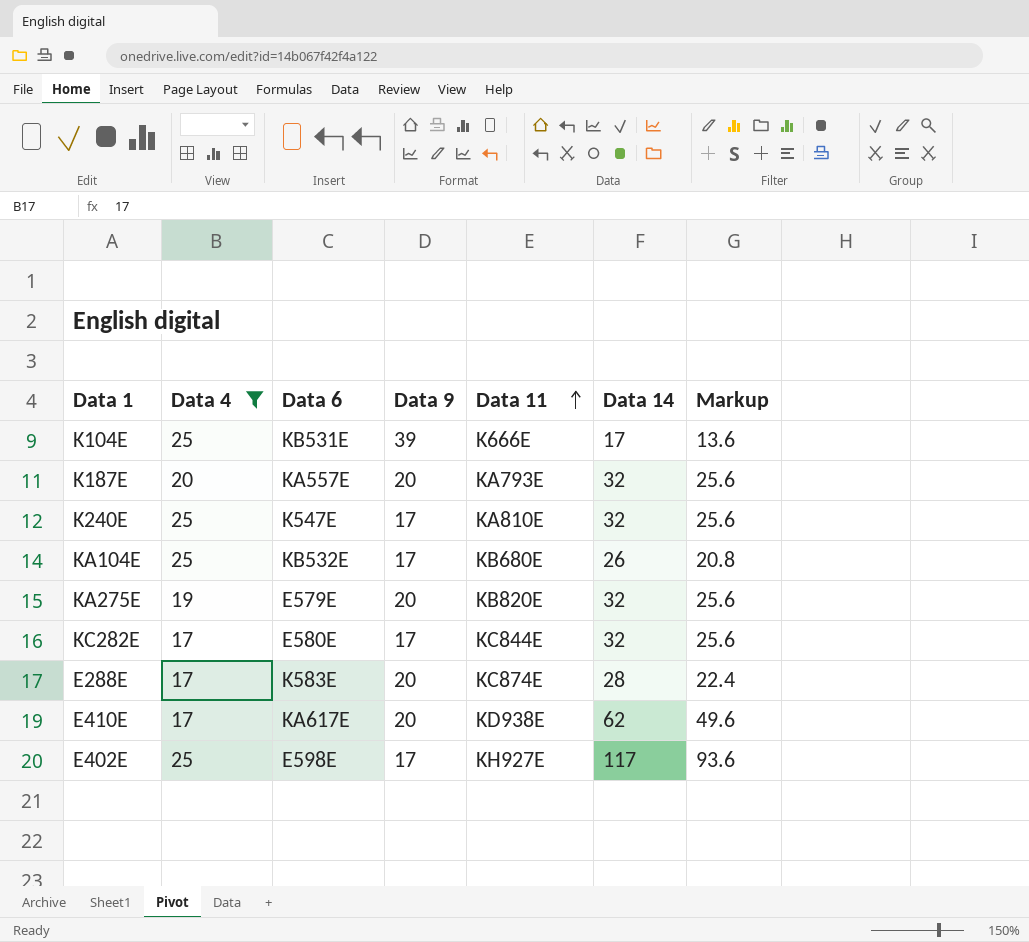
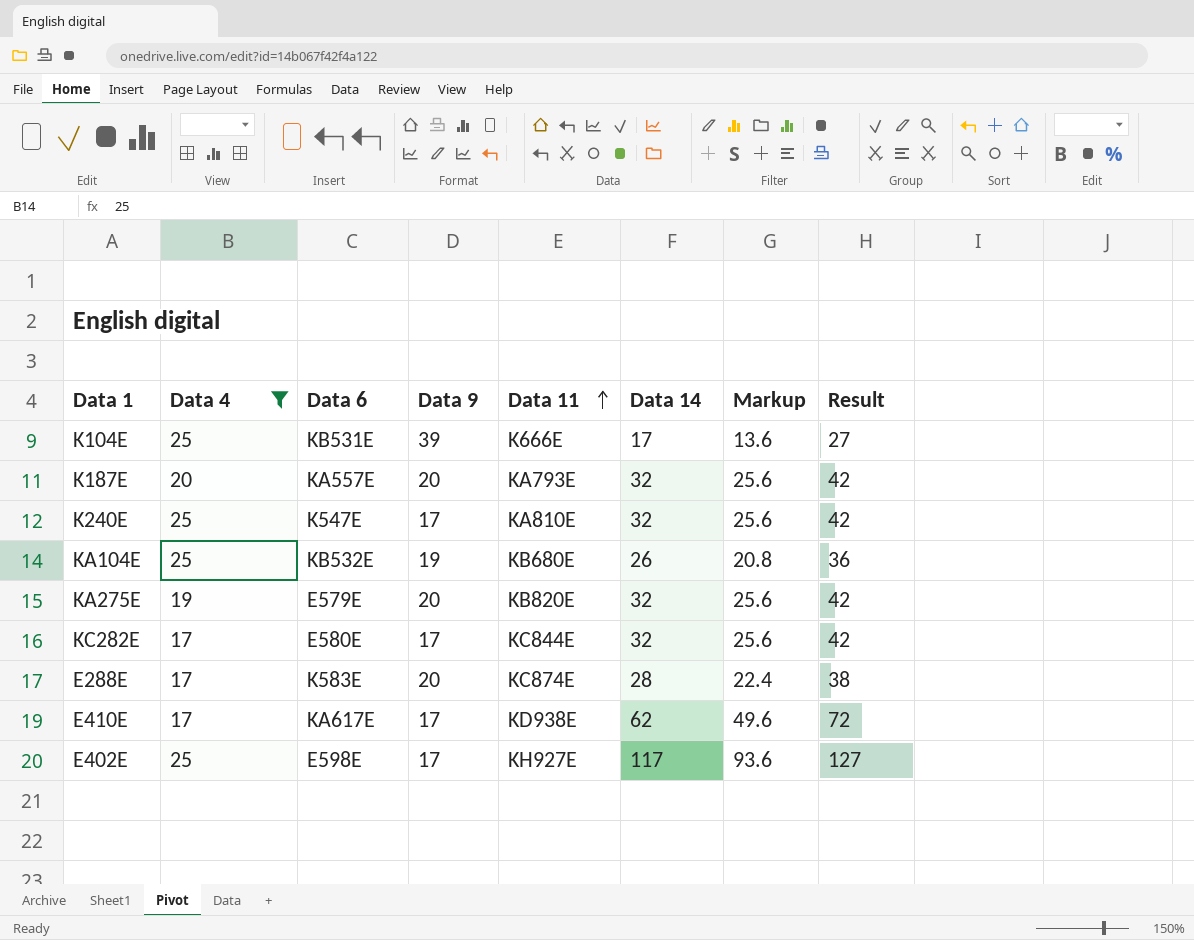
column Result | formula: none -> [Data 14] + 10
KA104E | Data 9: 17 -> 19
E410E | Data 9: 20 -> 17

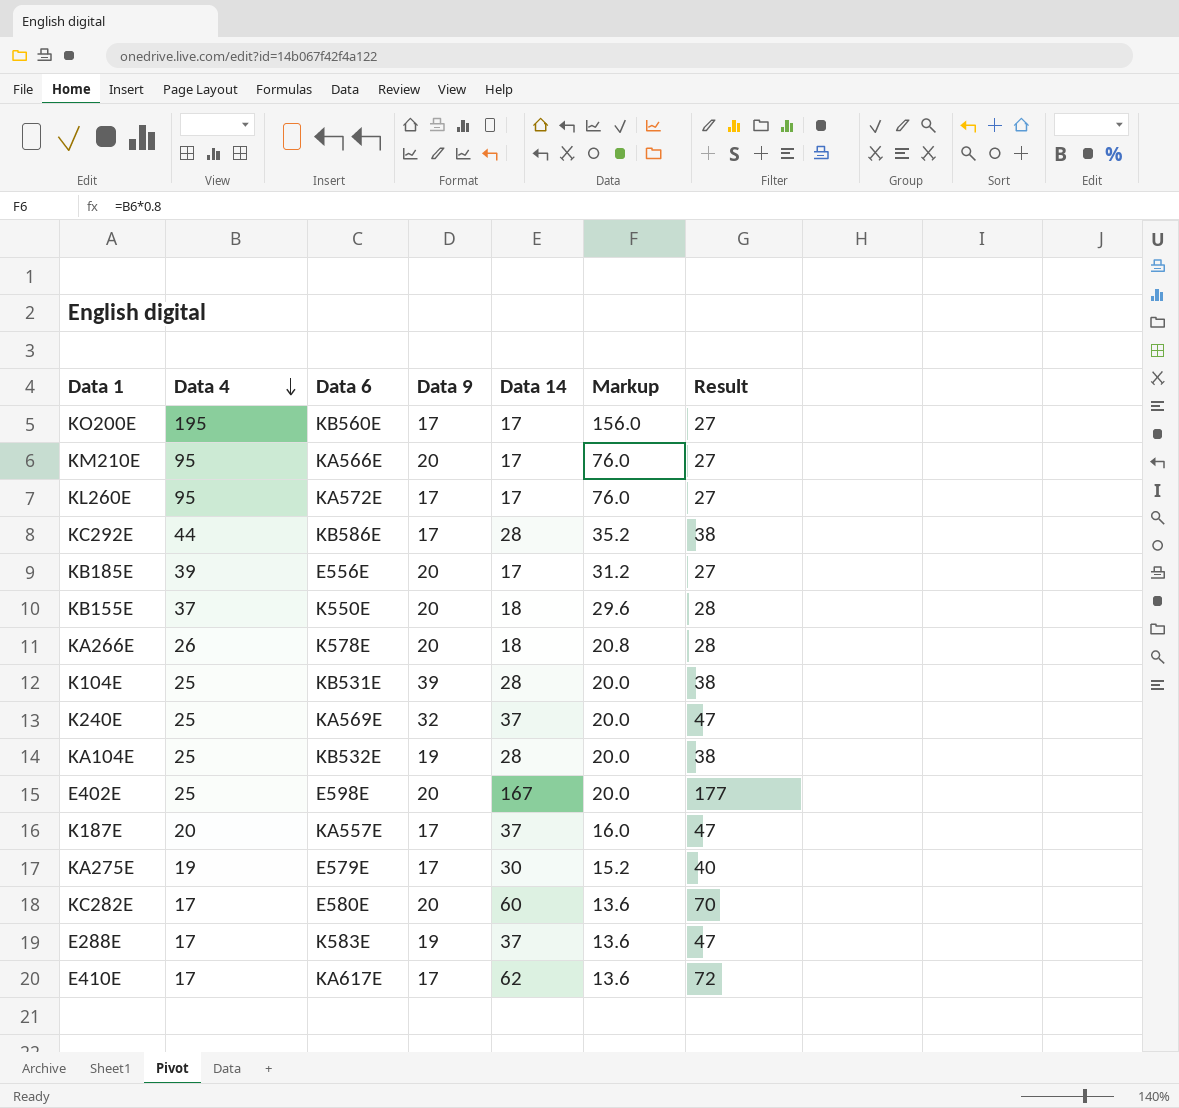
filter: Data 4 <= 25 -> none
row order: Data 11 ascending -> Data 4 descending
column Data 11 | position: 5 -> none
column Markup | formula: [Data 14] * 0.8 -> [Data 4] * 0.8
K104E | Data 14: 17 -> 28
K104E | Result: 27 -> 38
K240E | Data 6: K547E -> KA569E
K240E | Data 9: 17 -> 32
K240E | Data 14: 32 -> 37
K240E | Result: 42 -> 47
KA104E | Data 14: 26 -> 28
KA104E | Result: 36 -> 38
E402E | Data 9: 17 -> 20
E402E | Data 14: 117 -> 167
E402E | Result: 127 -> 177
K187E | Data 9: 20 -> 17
K187E | Data 14: 32 -> 37
K187E | Result: 42 -> 47
KA275E | Data 9: 20 -> 17
KA275E | Data 14: 32 -> 30
KA275E | Result: 42 -> 40
KC282E | Data 9: 17 -> 20
KC282E | Data 14: 32 -> 60
KC282E | Result: 42 -> 70
E288E | Data 9: 20 -> 19
E288E | Data 14: 28 -> 37
E288E | Result: 38 -> 47

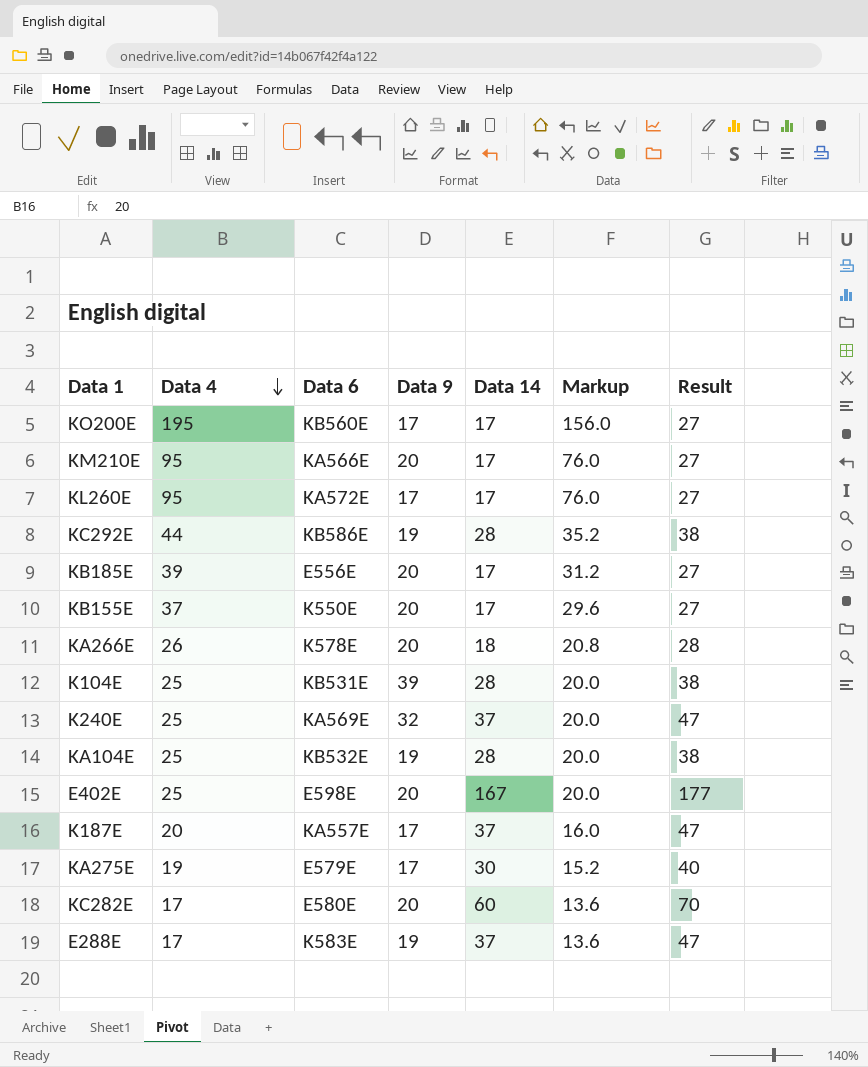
row E410E: 17 | KA617E | 17 | 62 | 13.6 | 72 -> none
KC292E | Data 9: 17 -> 19
KB155E | Data 14: 18 -> 17
KB155E | Result: 28 -> 27

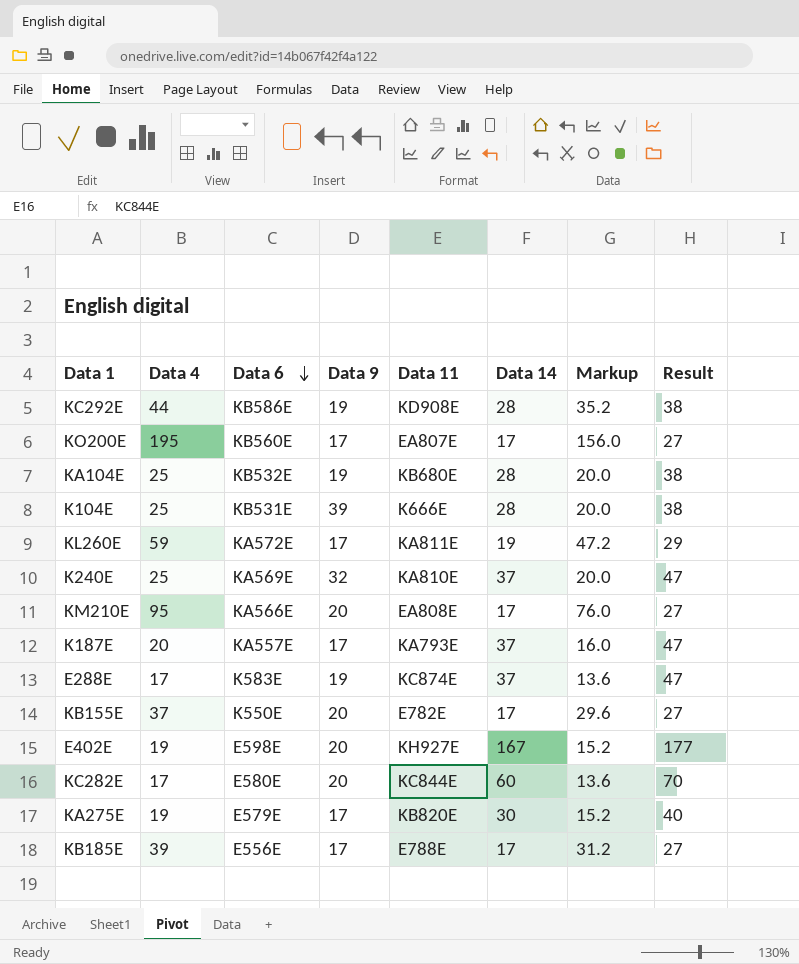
row order: Data 4 descending -> Data 6 descending
column Data 11 | position: none -> 5
row KA266E: 26 | K578E | 20 | 18 | 20.8 | 28 -> none
KL260E | Data 4: 95 -> 59
KL260E | Data 14: 17 -> 19
KL260E | Markup: 76.0 -> 47.2
KL260E | Result: 27 -> 29
E402E | Data 4: 25 -> 19
E402E | Markup: 20.0 -> 15.2
KB185E | Data 9: 20 -> 17

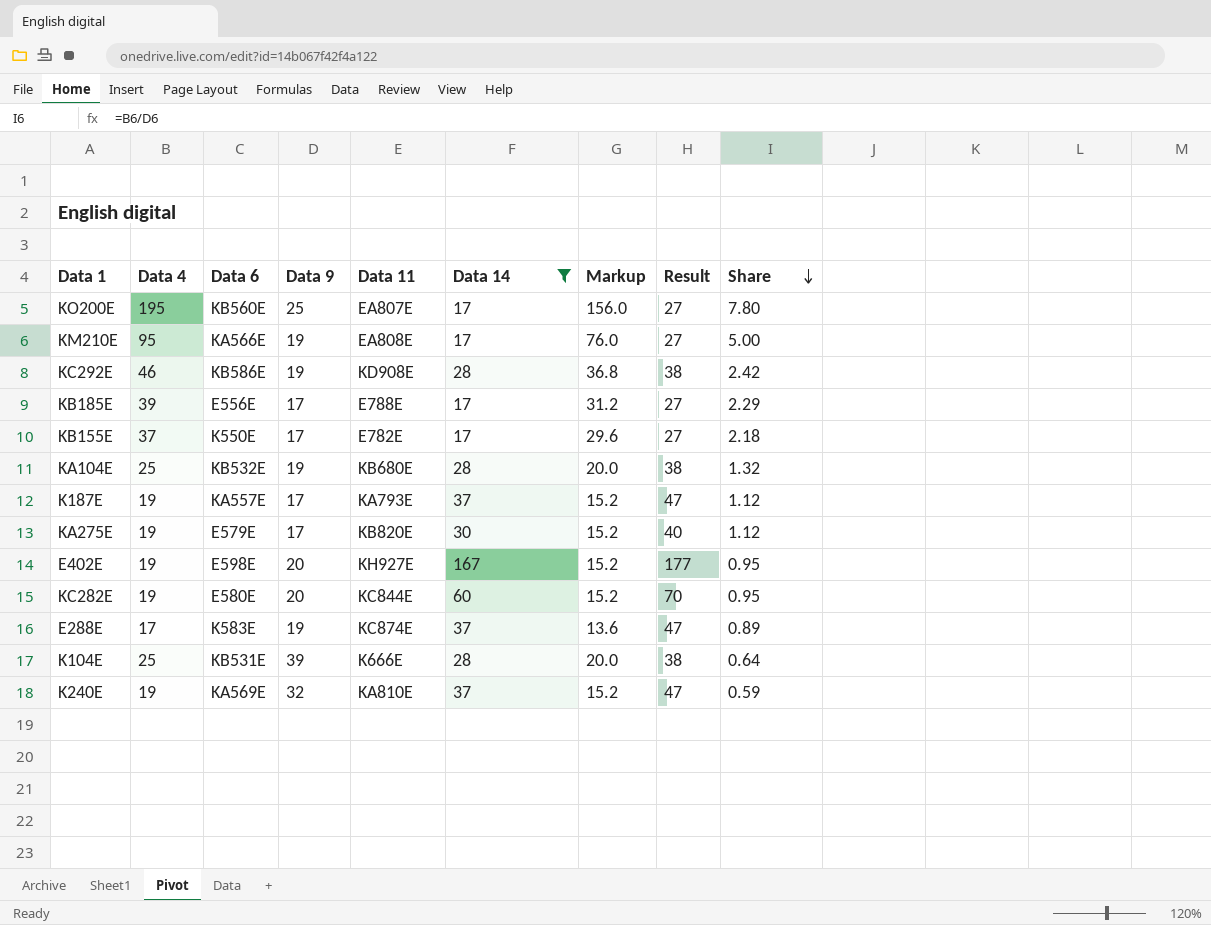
filter: none -> Data 14 != 19
row order: Data 6 descending -> Share descending
column Share | formula: none -> [Data 4] / [Data 9]
KO200E | Data 9: 17 -> 25
KM210E | Data 9: 20 -> 19
KC292E | Data 4: 44 -> 46
KC292E | Markup: 35.2 -> 36.8
KB155E | Data 9: 20 -> 17
K187E | Data 4: 20 -> 19
K187E | Markup: 16.0 -> 15.2
KC282E | Data 4: 17 -> 19
KC282E | Markup: 13.6 -> 15.2
K240E | Data 4: 25 -> 19
K240E | Markup: 20.0 -> 15.2

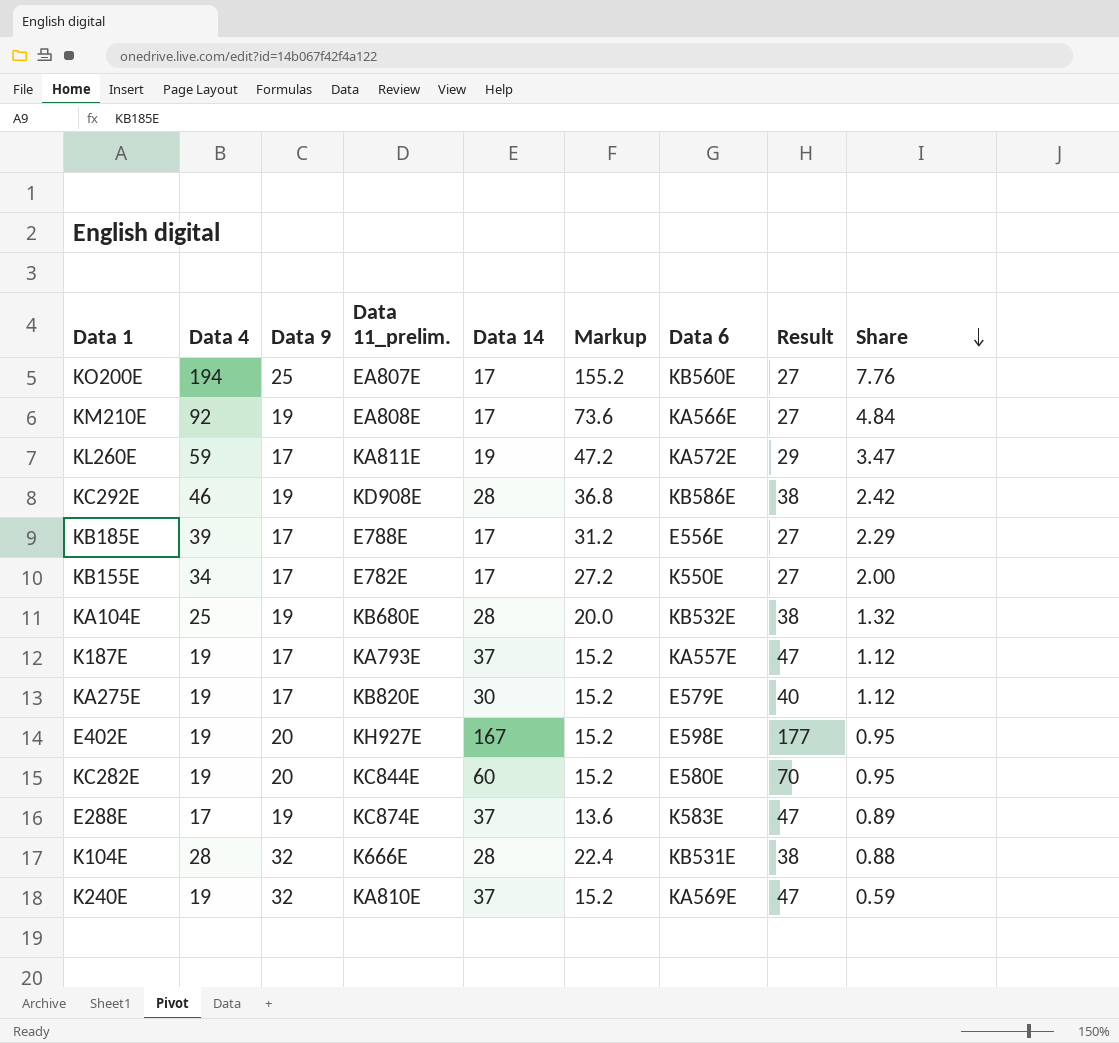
filter: Data 14 != 19 -> none
column name: Data 11 -> Data 11_prelim.
column Data 6 | position: 3 -> 7
KO200E | Data 4: 195 -> 194
KO200E | Markup: 156.0 -> 155.2
KO200E | Share: 7.80 -> 7.76
KM210E | Data 4: 95 -> 92
KM210E | Markup: 76.0 -> 73.6
KM210E | Share: 5.00 -> 4.84
KB155E | Data 4: 37 -> 34
KB155E | Markup: 29.6 -> 27.2
KB155E | Share: 2.18 -> 2.00
K104E | Data 4: 25 -> 28
K104E | Data 9: 39 -> 32
K104E | Markup: 20.0 -> 22.4
K104E | Share: 0.64 -> 0.88

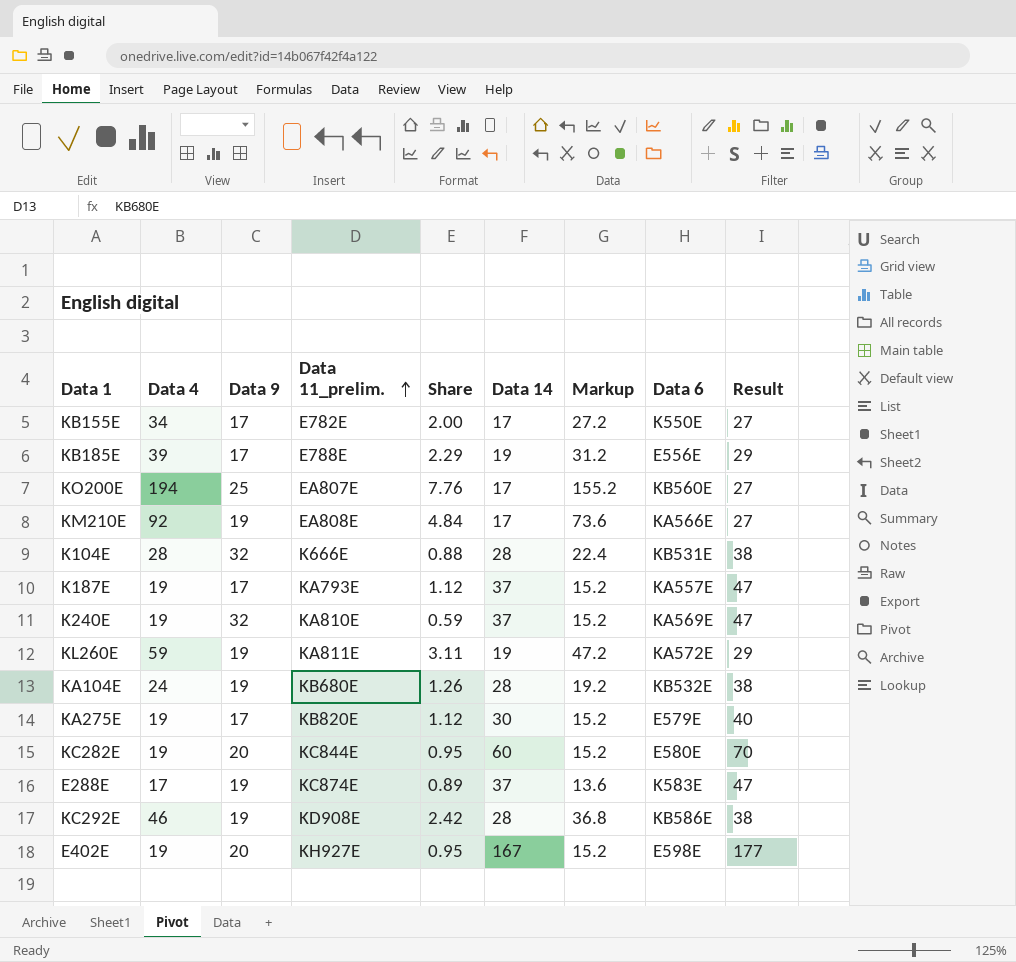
row order: Share descending -> Data 11_prelim. ascending
column Share | position: 9 -> 5
KB185E | Data 14: 17 -> 19
KB185E | Result: 27 -> 29
KL260E | Data 9: 17 -> 19
KL260E | Share: 3.47 -> 3.11
KA104E | Data 4: 25 -> 24
KA104E | Share: 1.32 -> 1.26
KA104E | Markup: 20.0 -> 19.2

